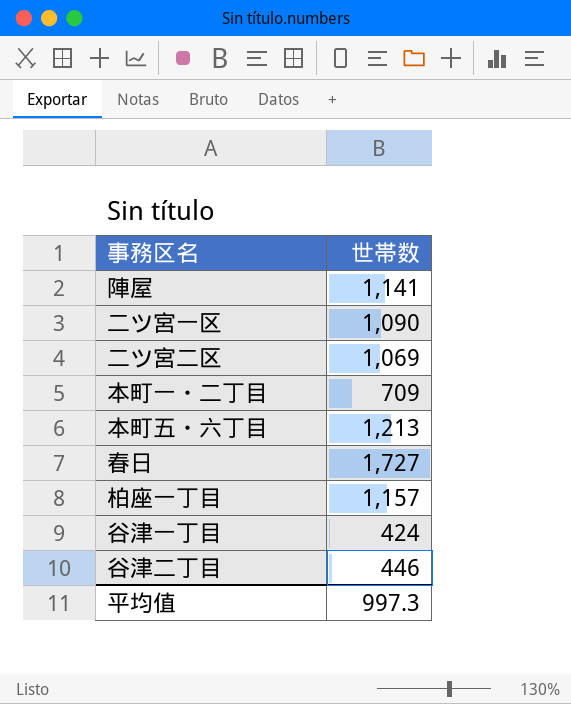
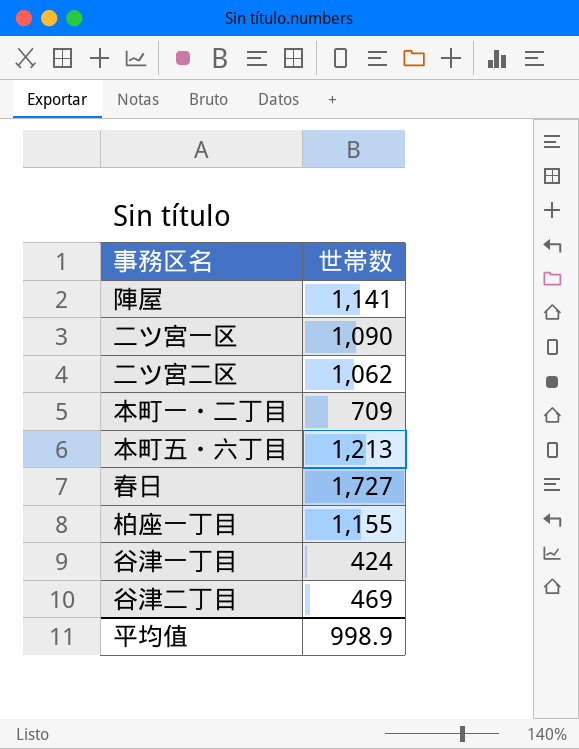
二ツ宮二区 | 世帯数: 1,069 -> 1,062
柏座一丁目 | 世帯数: 1,157 -> 1,155
谷津二丁目 | 世帯数: 446 -> 469
平均值 | 世帯数: 997.3 -> 998.9

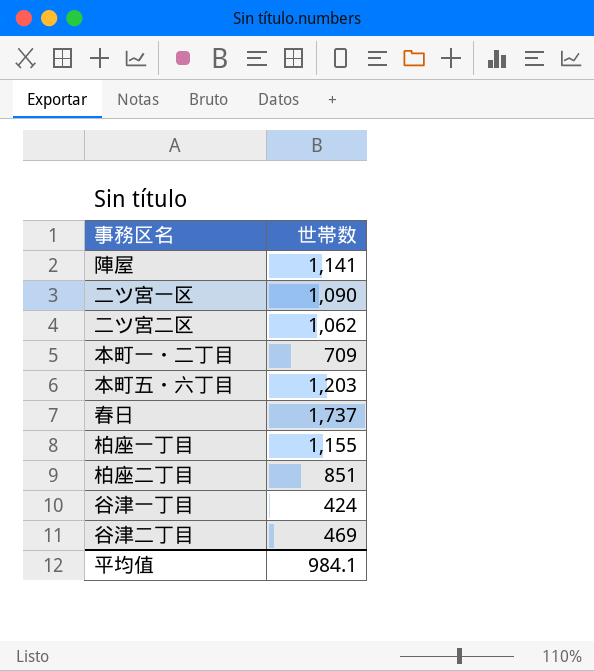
本町五・六丁目 | 世帯数: 1,213 -> 1,203
春日 | 世帯数: 1,727 -> 1,737
row 柏座二丁目: none -> 851
平均值 | 世帯数: 998.9 -> 984.1

